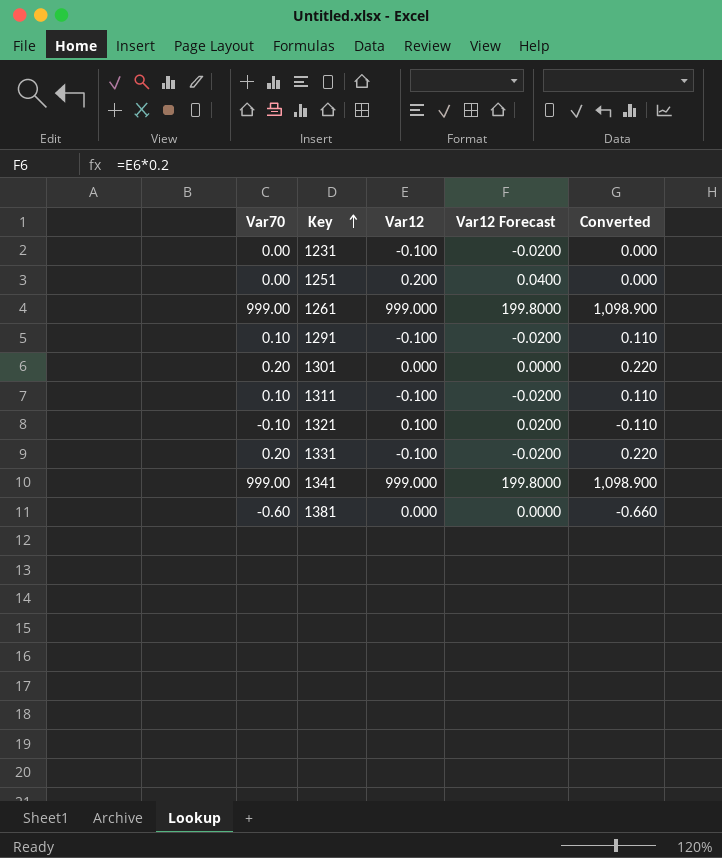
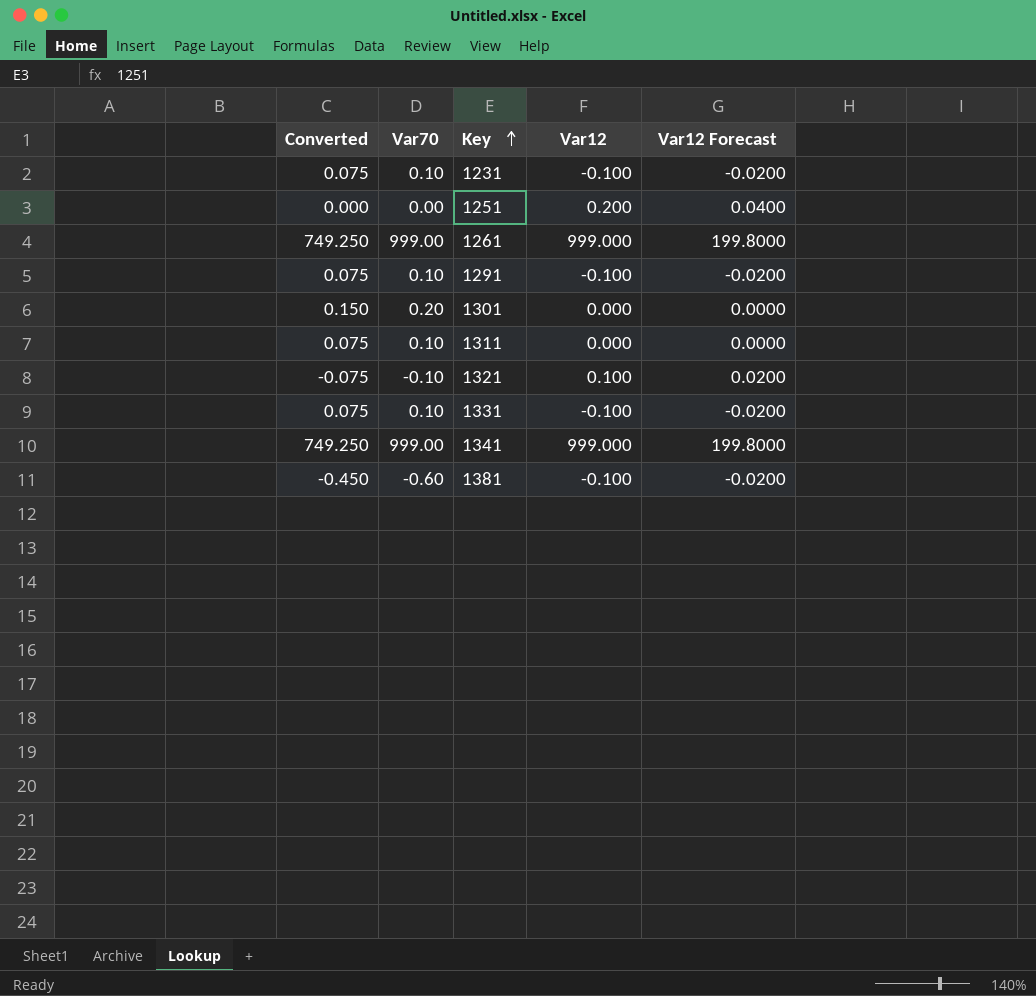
column Converted | formula: [Var70] * 1.1 -> [Var70] * 0.75
column Converted | position: 5 -> 1
1231 | Var70: 0.00 -> 0.10
1311 | Var12: -0.100 -> 0.000
1311 | Var12 Forecast: -0.0200 -> 0.0000
1331 | Var70: 0.20 -> 0.10
1381 | Var12: 0.000 -> -0.100
1381 | Var12 Forecast: 0.0000 -> -0.0200

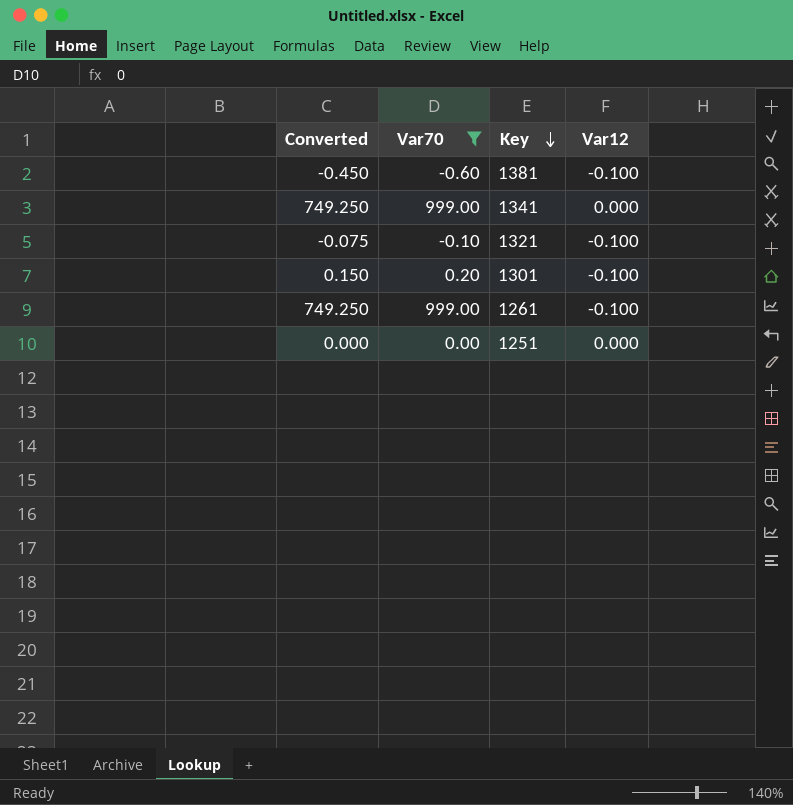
filter: none -> Var70 != 0.10
row order: Key ascending -> Key descending
column Var12 Forecast | formula: [Var12] * 0.2 -> none
1341 | Var12: 999.000 -> 0.000
1321 | Var12: 0.100 -> -0.100
1301 | Var12: 0.000 -> -0.100
1261 | Var12: 999.000 -> -0.100
1251 | Var12: 0.200 -> 0.000

